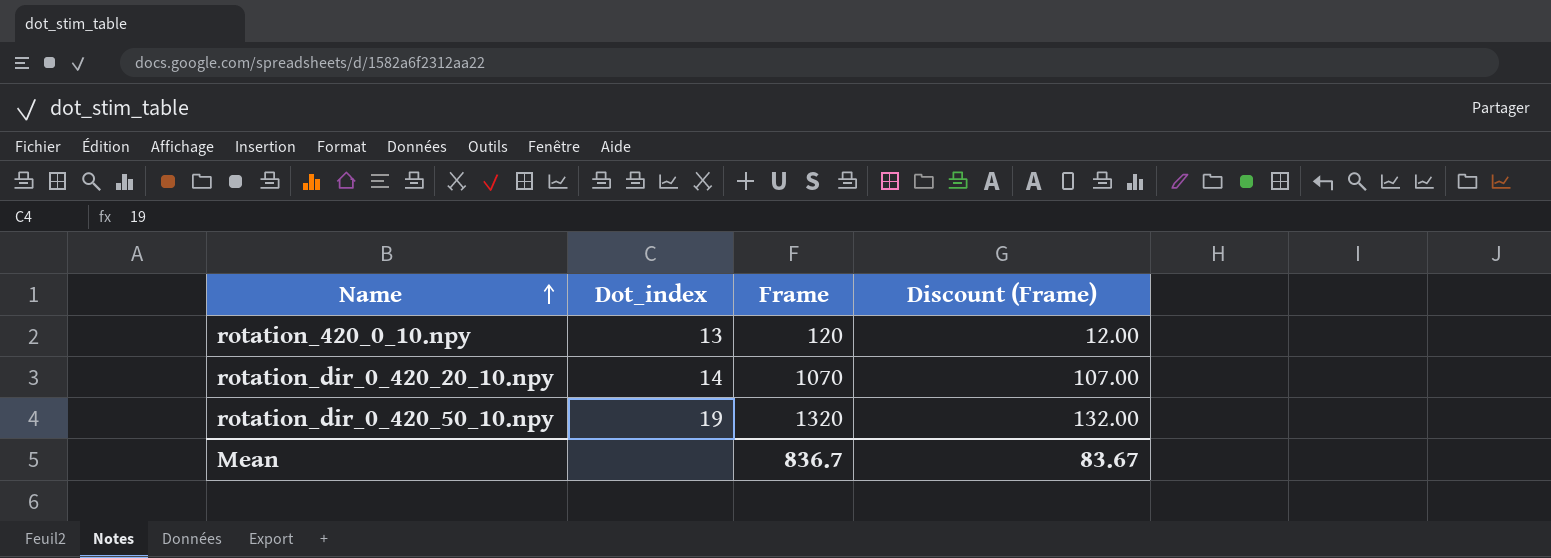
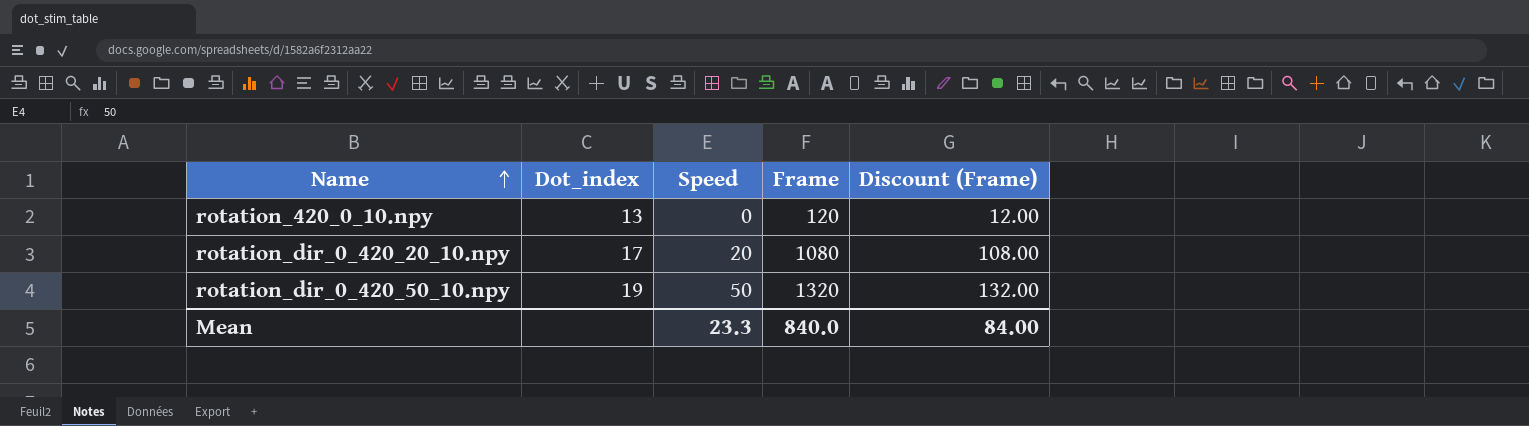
column Speed | position: none -> 3
rotation_dir_0_420_20_10.npy | Dot_index: 14 -> 17
rotation_dir_0_420_20_10.npy | Frame: 1070 -> 1080
rotation_dir_0_420_20_10.npy | Discount (Frame): 107.00 -> 108.00
Mean | Frame: 836.7 -> 840.0
Mean | Discount (Frame): 83.67 -> 84.00

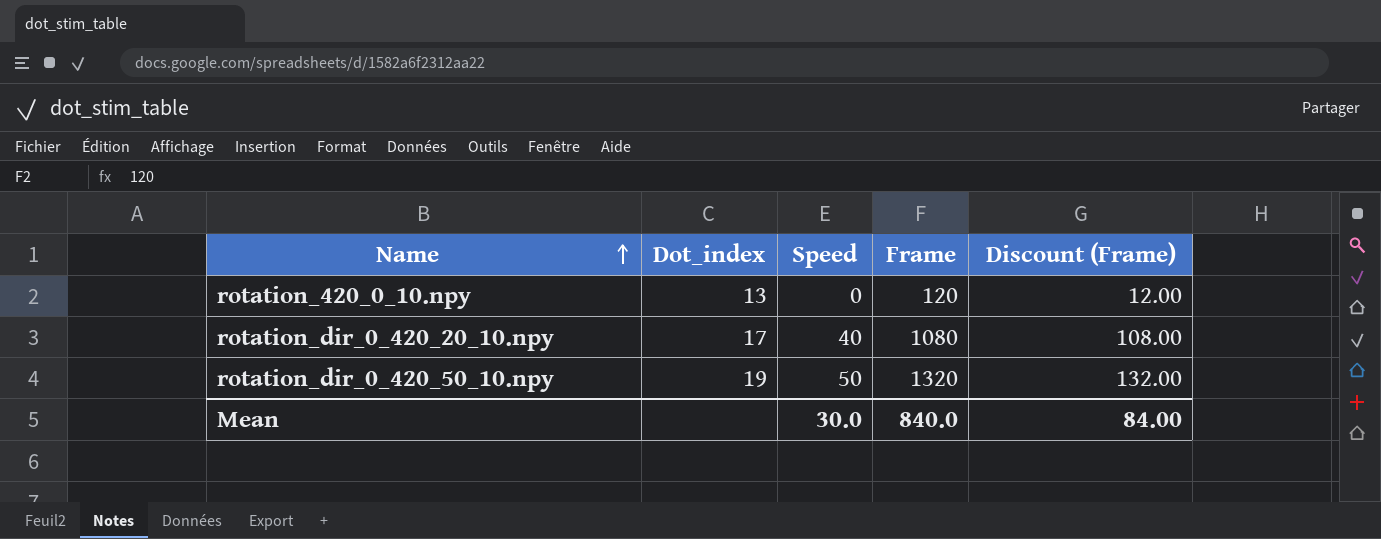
rotation_dir_0_420_20_10.npy | Speed: 20 -> 40
Mean | Speed: 23.3 -> 30.0

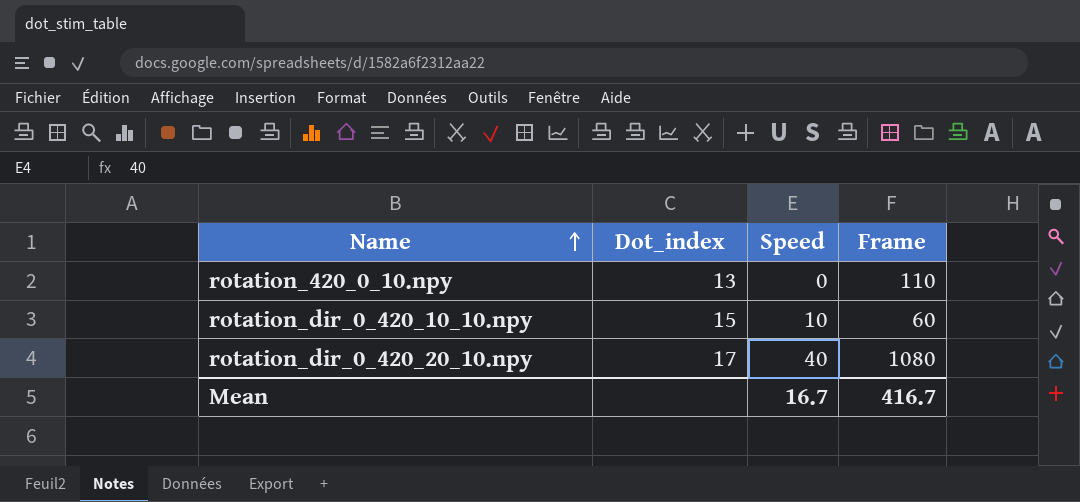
column Discount (Frame) | formula: [Frame] * 0.1 -> none
row rotation_dir_0_420_50_10.npy: 19 | 50 | 1320 | 132.00 -> none
rotation_420_0_10.npy | Frame: 120 -> 110
row rotation_dir_0_420_10_10.npy: none -> 15 | 10 | 60
Mean | Speed: 30.0 -> 16.7
Mean | Frame: 840.0 -> 416.7

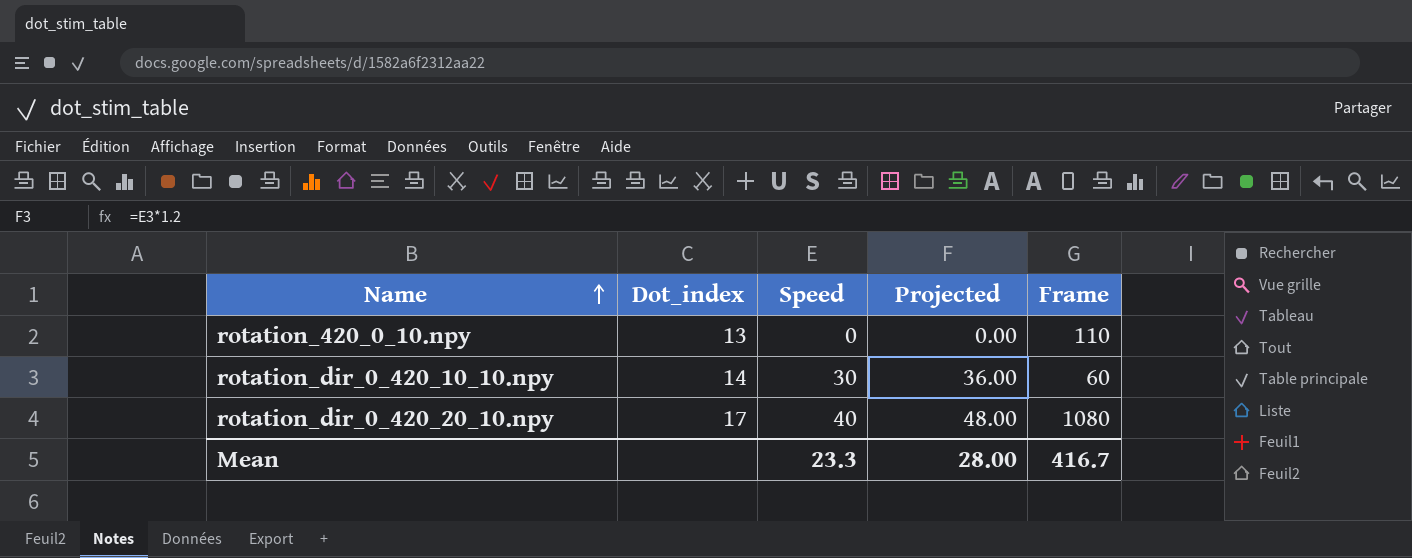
column Projected | formula: none -> [Speed] * 1.2
rotation_dir_0_420_10_10.npy | Dot_index: 15 -> 14
rotation_dir_0_420_10_10.npy | Speed: 10 -> 30
Mean | Speed: 16.7 -> 23.3

